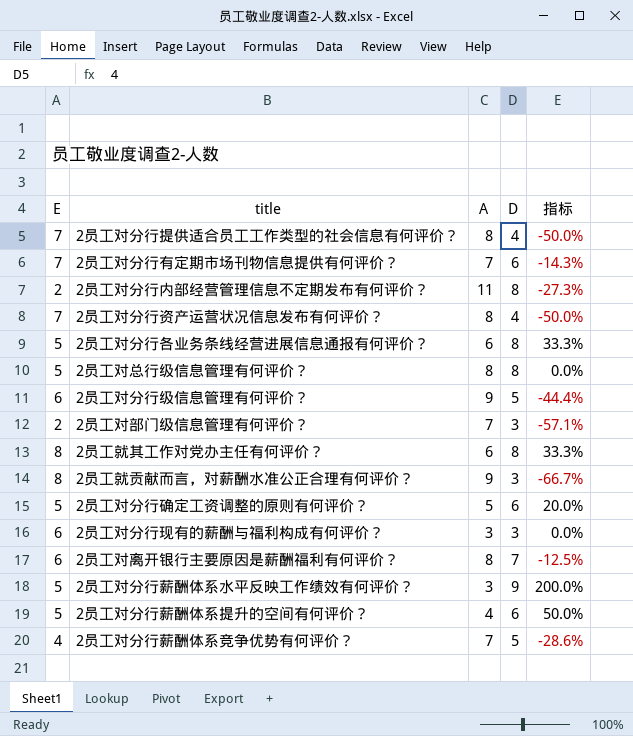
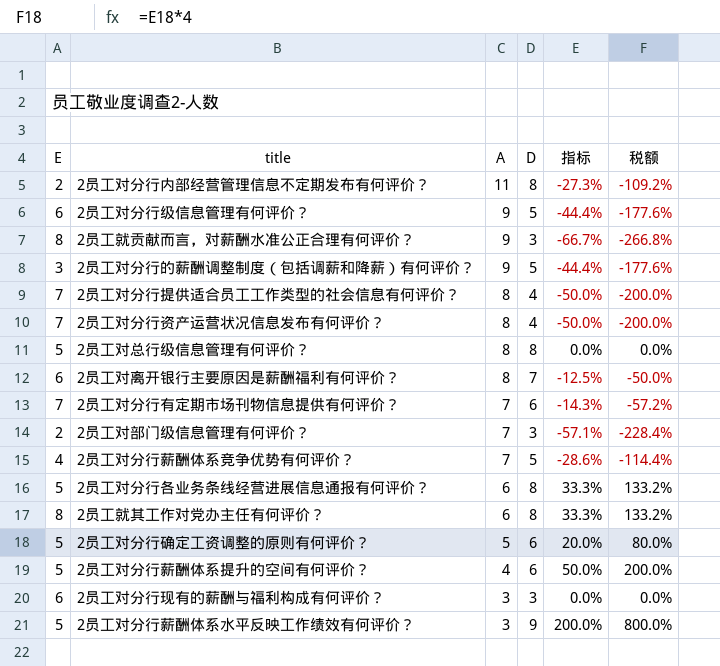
row order: none -> A descending
column 税额 | formula: none -> [指标] * 4
row 2员工对分行的薪酬调整制度（包括调薪和降薪）有何评价？: none -> 3 | 9 | 5 | -44.4% | -177.6%

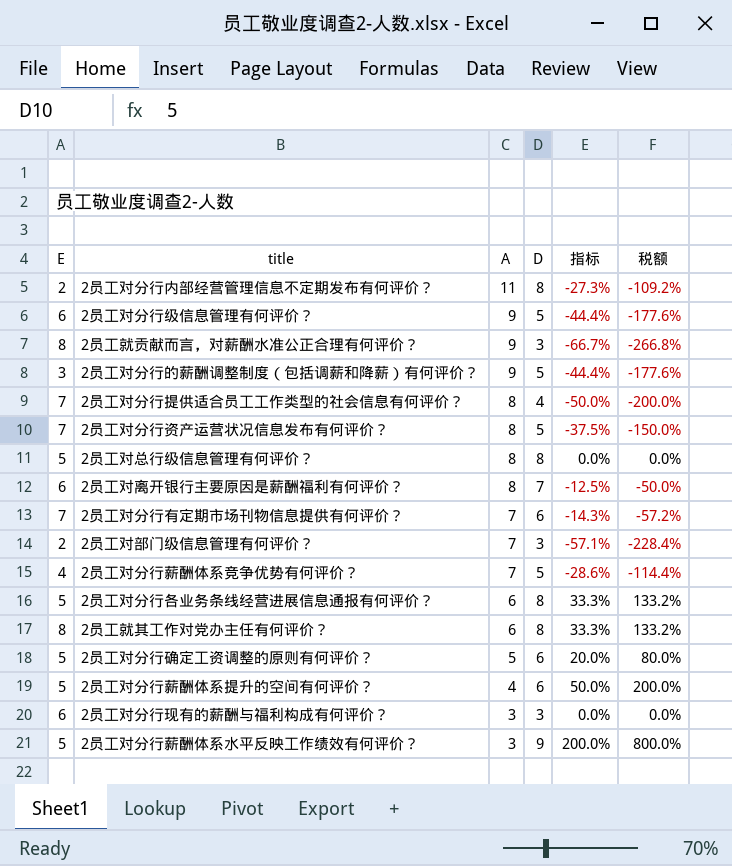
2员工对分行资产运营状况信息发布有何评价？ | D: 4 -> 5
2员工对分行资产运营状况信息发布有何评价？ | 指标: -50.0% -> -37.5%
2员工对分行资产运营状况信息发布有何评价？ | 税额: -200.0% -> -150.0%

